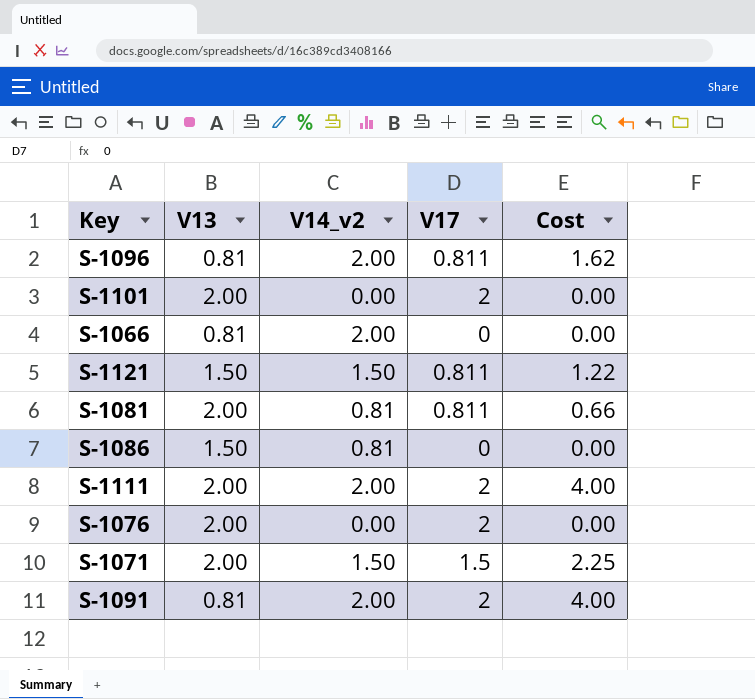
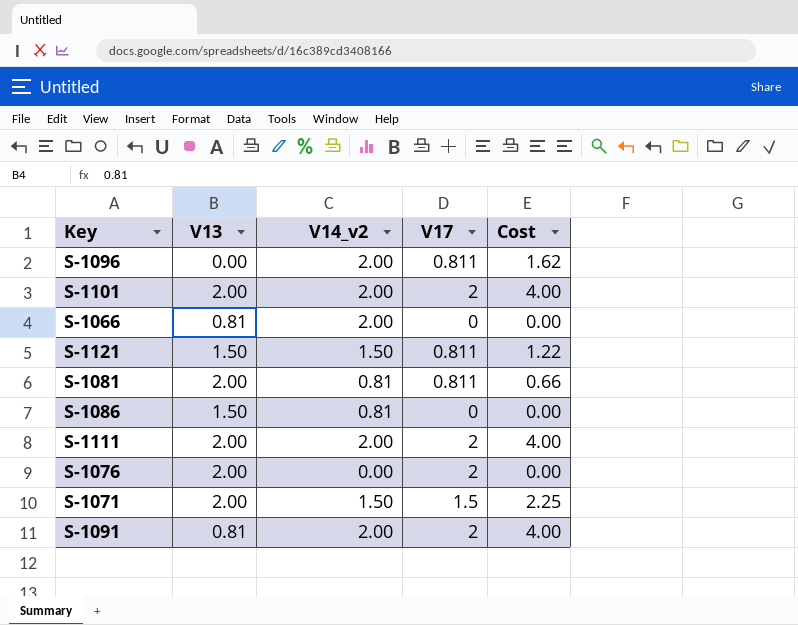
S-1096 | V13: 0.81 -> 0.00
S-1101 | V14_v2: 0.00 -> 2.00
S-1101 | Cost: 0.00 -> 4.00

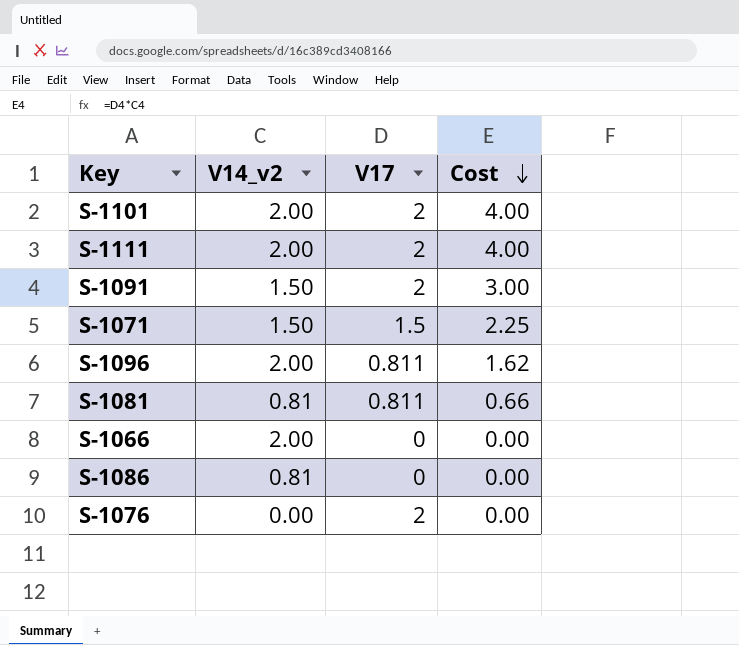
row order: none -> Cost descending
column V13 | position: 2 -> none
row S-1121: 1.50 | 1.50 | 0.811 | 1.22 -> none
S-1091 | V14_v2: 2.00 -> 1.50
S-1091 | Cost: 4.00 -> 3.00

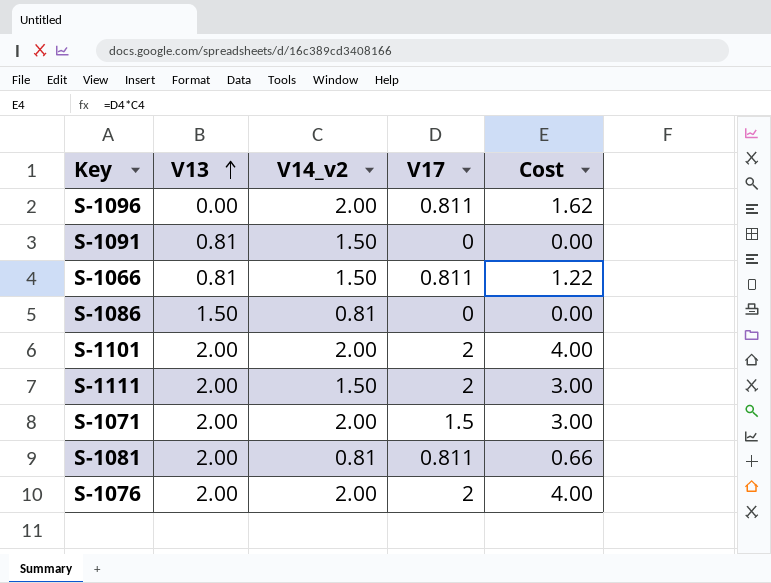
row order: Cost descending -> V13 ascending
column V13 | position: none -> 2
S-1091 | V17: 2 -> 0
S-1091 | Cost: 3.00 -> 0.00
S-1066 | V14_v2: 2.00 -> 1.50
S-1066 | V17: 0 -> 0.811
S-1066 | Cost: 0.00 -> 1.22
S-1111 | V14_v2: 2.00 -> 1.50
S-1111 | Cost: 4.00 -> 3.00
S-1071 | V14_v2: 1.50 -> 2.00
S-1071 | Cost: 2.25 -> 3.00
S-1076 | V14_v2: 0.00 -> 2.00
S-1076 | Cost: 0.00 -> 4.00

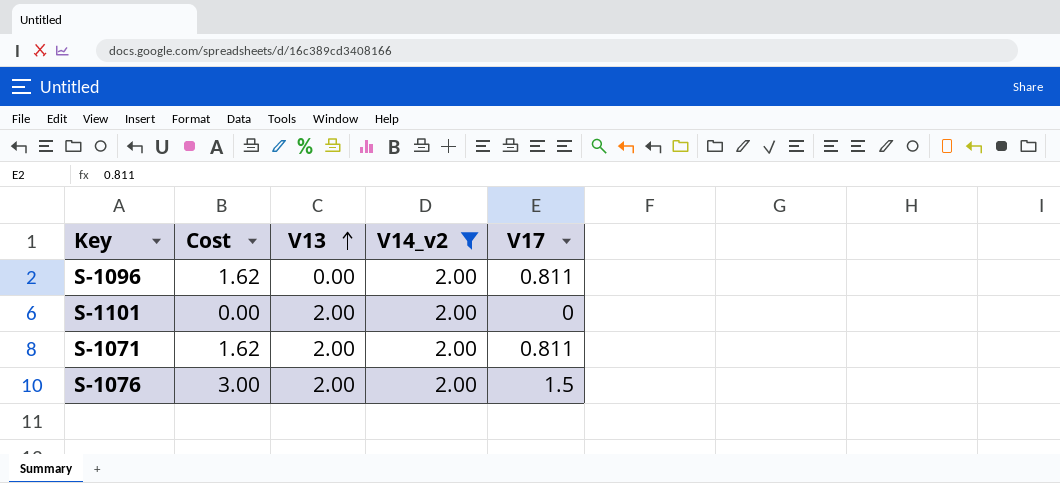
filter: none -> V14_v2 = 2.00
column Cost | position: 5 -> 2
S-1101 | Cost: 4.00 -> 0.00
S-1101 | V17: 2 -> 0
S-1071 | Cost: 3.00 -> 1.62
S-1071 | V17: 1.5 -> 0.811
S-1076 | Cost: 4.00 -> 3.00
S-1076 | V17: 2 -> 1.5

